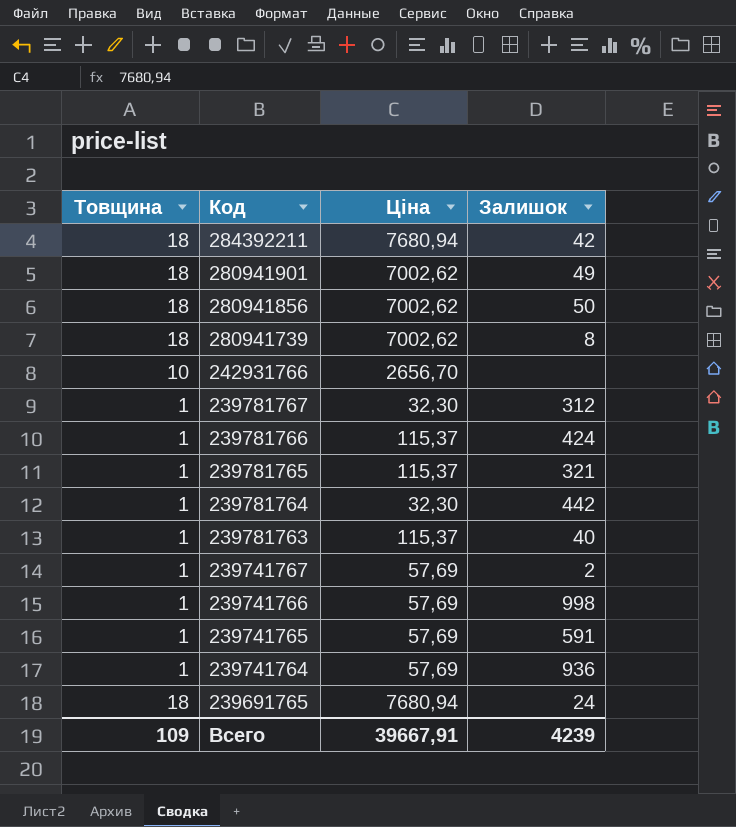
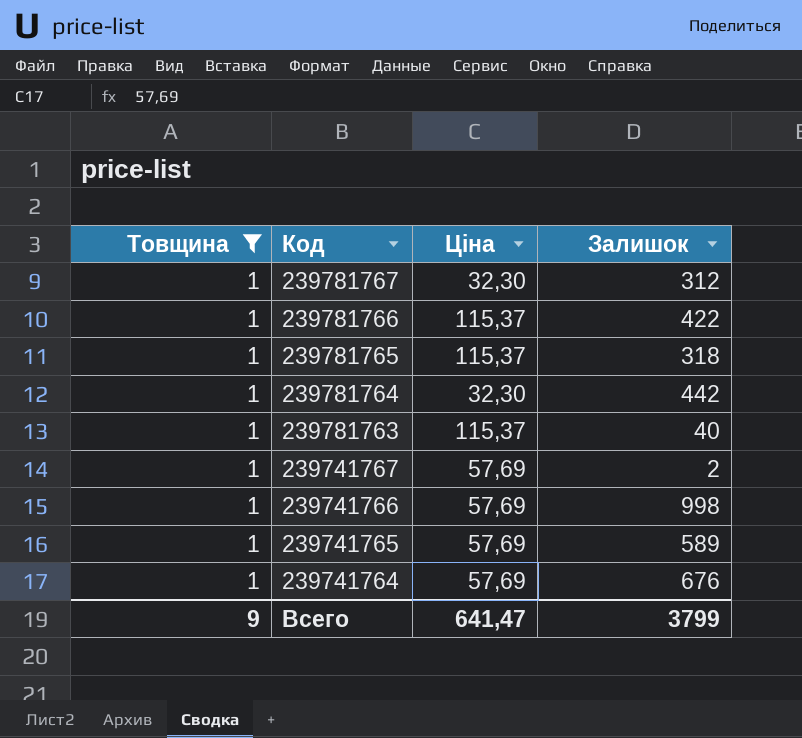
filter: none -> Товщина = 1
239781766 | Залишок: 424 -> 422
239781765 | Залишок: 321 -> 318
239741765 | Залишок: 591 -> 589
239741764 | Залишок: 936 -> 676
Всего | Товщина: 109 -> 9
Всего | Ціна: 39667,91 -> 641,47
Всего | Залишок: 4239 -> 3799

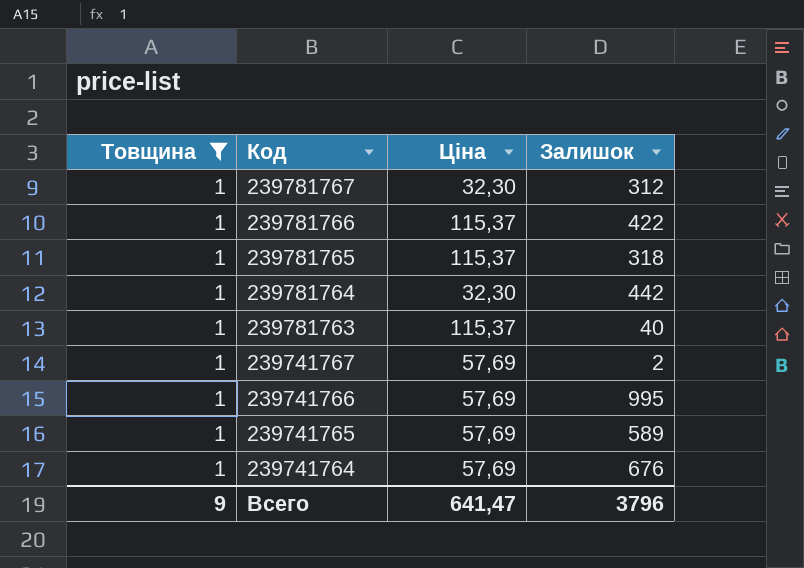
239741766 | Залишок: 998 -> 995
Всего | Залишок: 3799 -> 3796

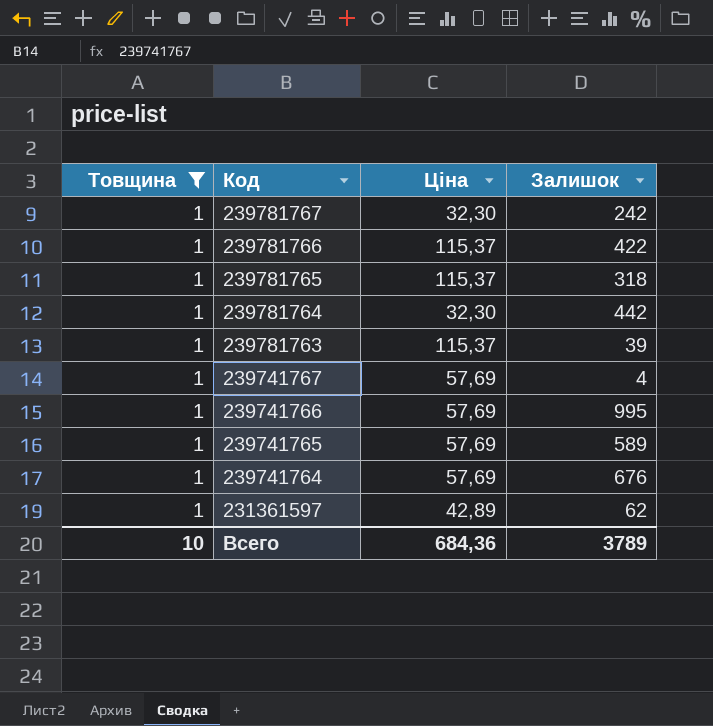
239781767 | Залишок: 312 -> 242
239781763 | Залишок: 40 -> 39
239741767 | Залишок: 2 -> 4
row 231361597: none -> 1 | 42,89 | 62
Всего | Товщина: 9 -> 10
Всего | Ціна: 641,47 -> 684,36
Всего | Залишок: 3796 -> 3789

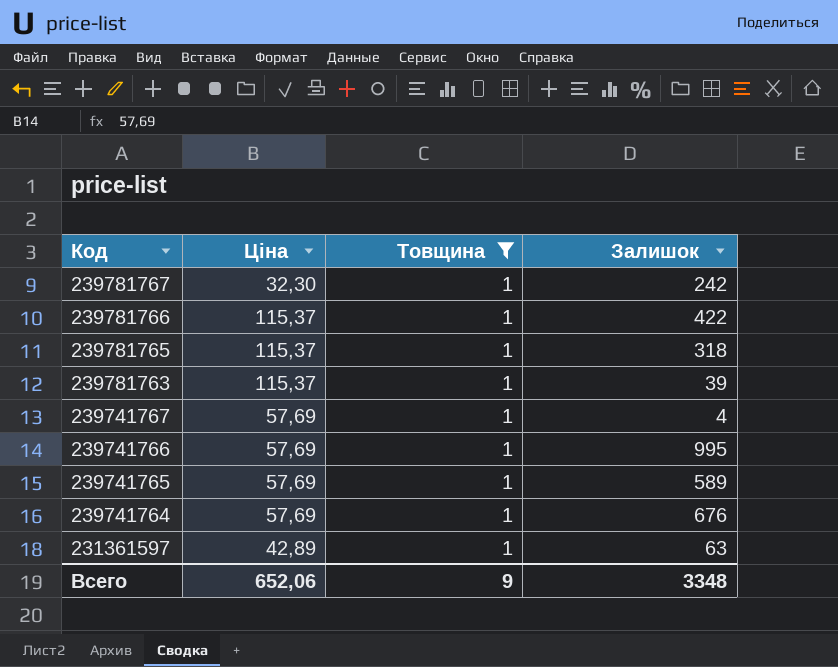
column Товщина | position: 1 -> 3
row 239781764: 1 | 32,30 | 442 -> none
231361597 | Залишок: 62 -> 63
Всего | Ціна: 684,36 -> 652,06
Всего | Товщина: 10 -> 9
Всего | Залишок: 3789 -> 3348

